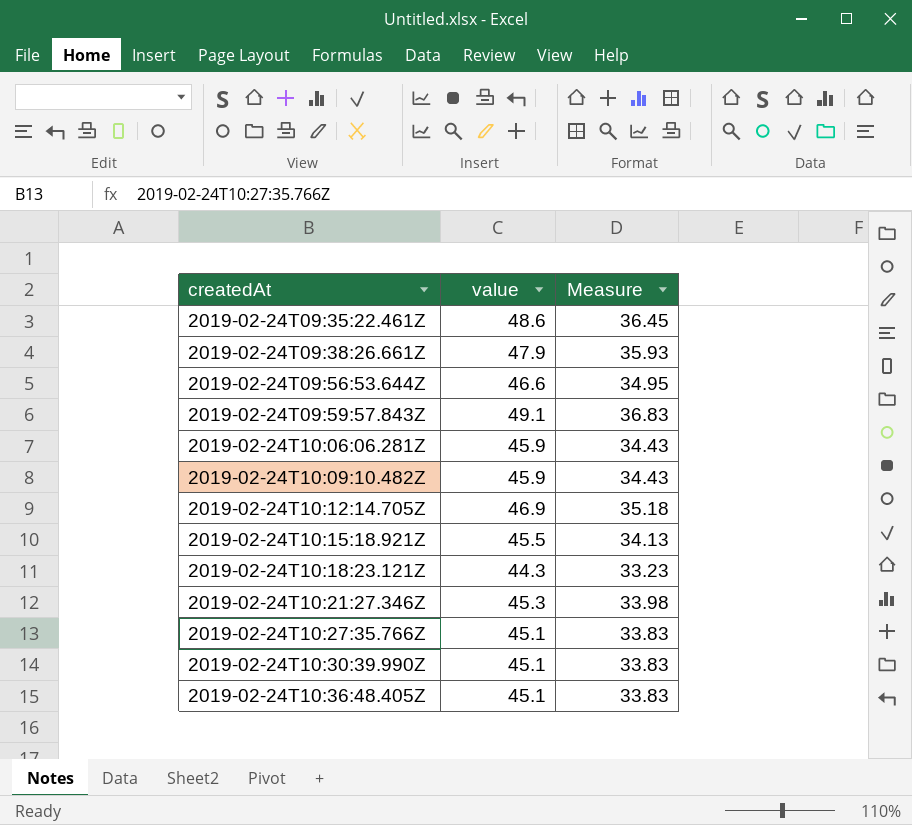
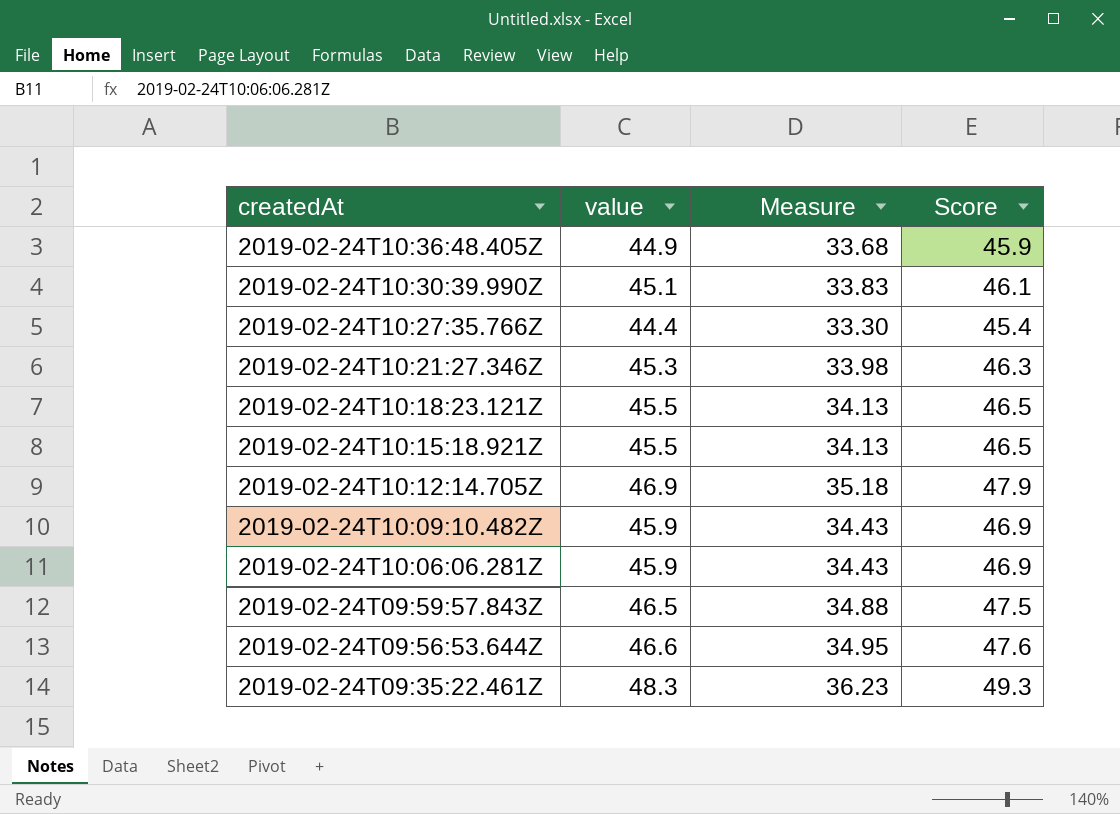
row order: createdAt ascending -> createdAt descending
column Score | formula: none -> [value] + 1
row 2019-02-24T09:38:26.661Z: 47.9 | 35.93 -> none
2019-02-24T10:36:48.405Z | value: 45.1 -> 44.9
2019-02-24T10:36:48.405Z | Measure: 33.83 -> 33.68
2019-02-24T10:27:35.766Z | value: 45.1 -> 44.4
2019-02-24T10:27:35.766Z | Measure: 33.83 -> 33.30
2019-02-24T10:18:23.121Z | value: 44.3 -> 45.5
2019-02-24T10:18:23.121Z | Measure: 33.23 -> 34.13
2019-02-24T09:59:57.843Z | value: 49.1 -> 46.5
2019-02-24T09:59:57.843Z | Measure: 36.83 -> 34.88
2019-02-24T09:35:22.461Z | value: 48.6 -> 48.3
2019-02-24T09:35:22.461Z | Measure: 36.45 -> 36.23

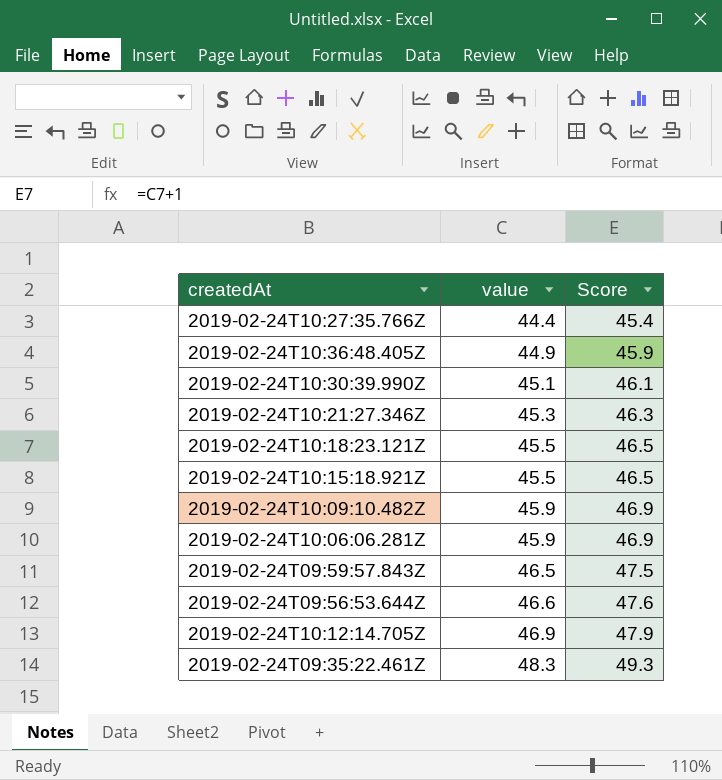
row order: createdAt descending -> value ascending
column Measure | formula: [value] * 0.75 -> none

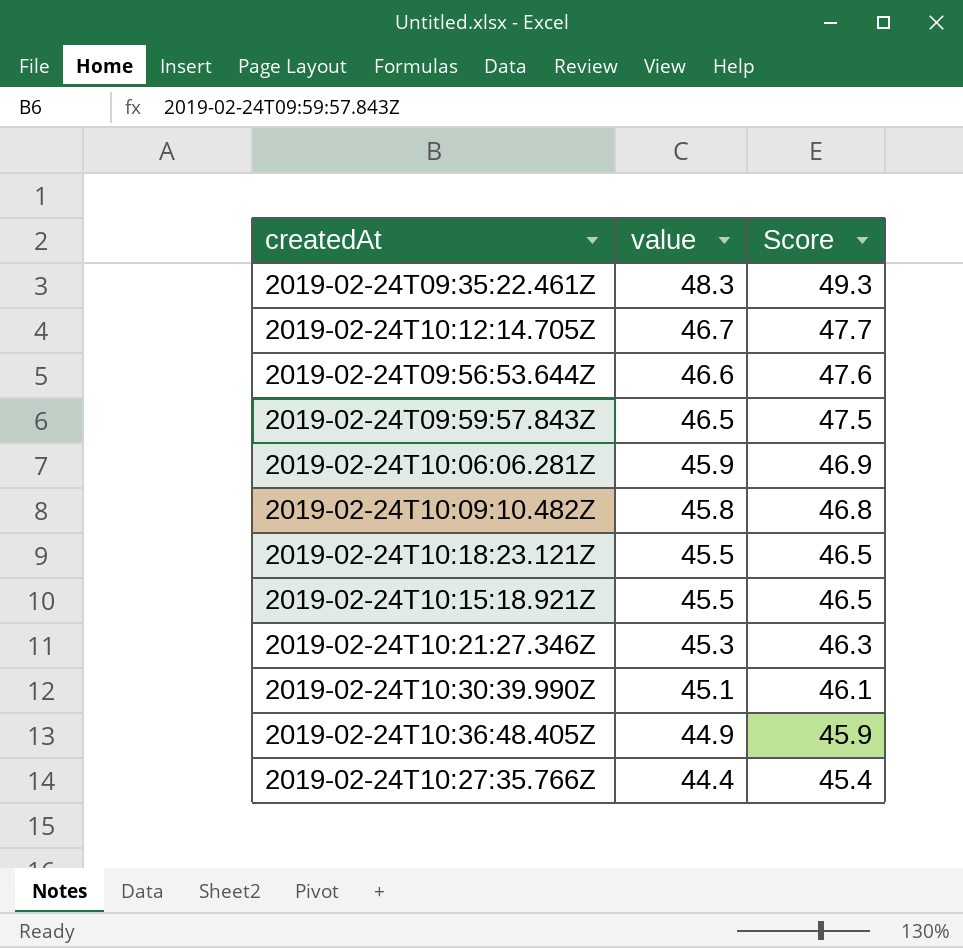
row order: value ascending -> value descending
2019-02-24T10:12:14.705Z | value: 46.9 -> 46.7
2019-02-24T10:12:14.705Z | Score: 47.9 -> 47.7
2019-02-24T10:09:10.482Z | value: 45.9 -> 45.8
2019-02-24T10:09:10.482Z | Score: 46.9 -> 46.8

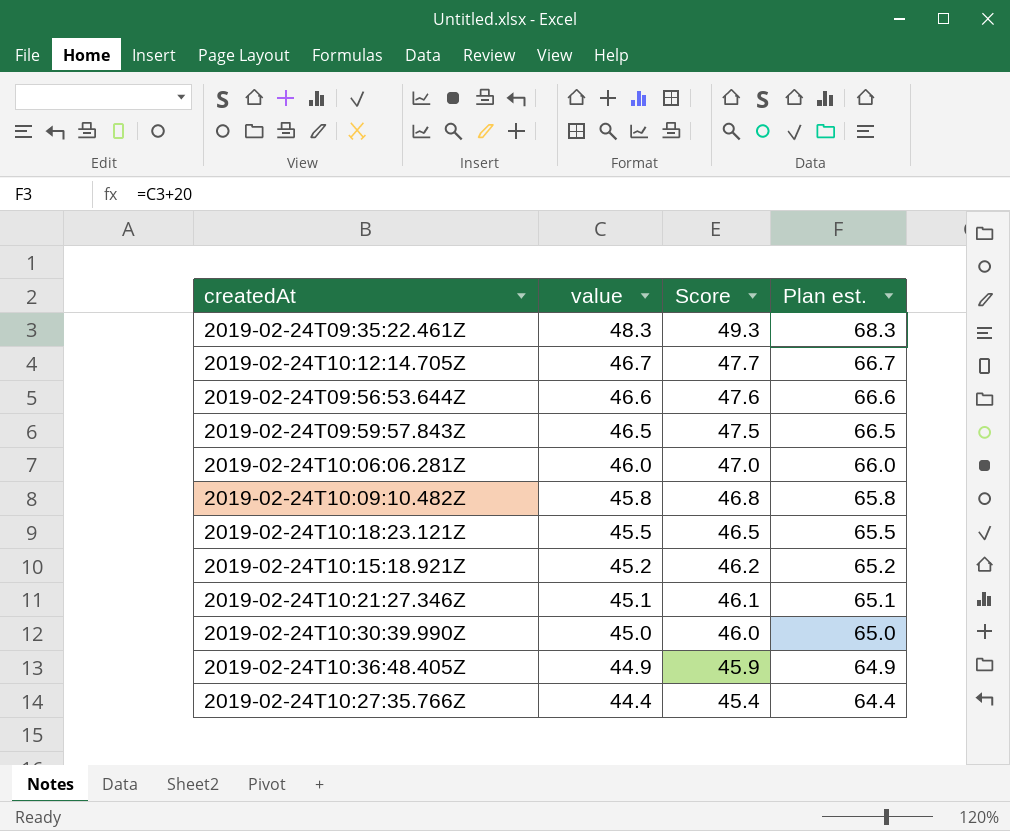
column Plan est. | formula: none -> [value] + 20
2019-02-24T10:06:06.281Z | value: 45.9 -> 46.0
2019-02-24T10:06:06.281Z | Score: 46.9 -> 47.0
2019-02-24T10:15:18.921Z | value: 45.5 -> 45.2
2019-02-24T10:15:18.921Z | Score: 46.5 -> 46.2
2019-02-24T10:21:27.346Z | value: 45.3 -> 45.1
2019-02-24T10:21:27.346Z | Score: 46.3 -> 46.1
2019-02-24T10:30:39.990Z | value: 45.1 -> 45.0
2019-02-24T10:30:39.990Z | Score: 46.1 -> 46.0

